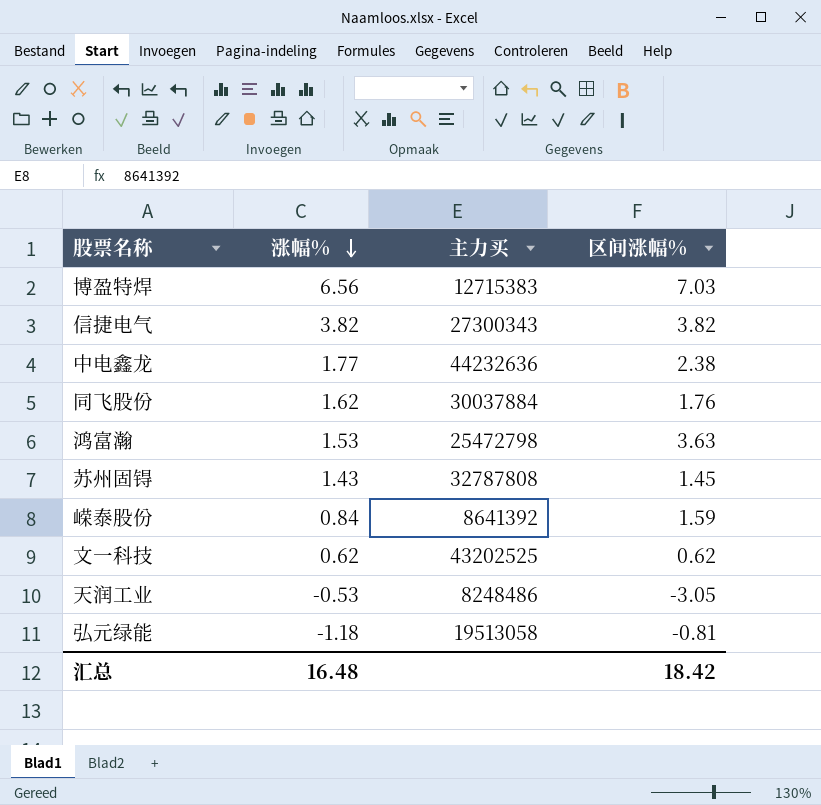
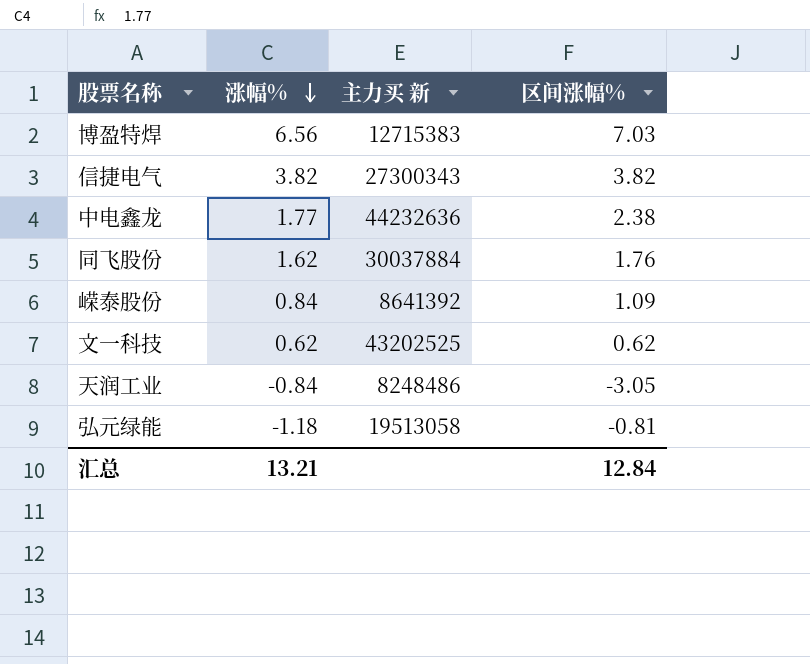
column name: 主力买 -> 主力买 新
row 鸿富瀚: 1.53 | 25472798 | 3.63 -> none
row 苏州固锝: 1.43 | 32787808 | 1.45 -> none
嵘泰股份 | 区间涨幅%: 1.59 -> 1.09
天润工业 | 涨幅%: -0.53 -> -0.84
汇总 | 涨幅%: 16.48 -> 13.21
汇总 | 区间涨幅%: 18.42 -> 12.84

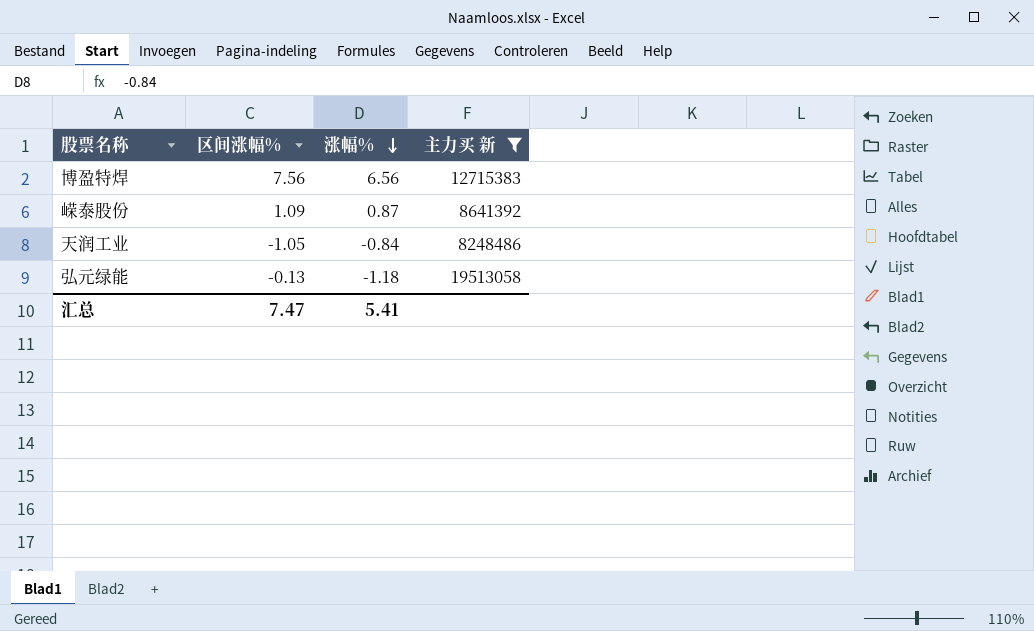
filter: none -> 主力买 新 <= 19513058
column 区间涨幅% | position: 4 -> 2
博盈特焊 | 区间涨幅%: 7.03 -> 7.56
嵘泰股份 | 涨幅%: 0.84 -> 0.87
天润工业 | 区间涨幅%: -3.05 -> -1.05
弘元绿能 | 区间涨幅%: -0.81 -> -0.13
汇总 | 区间涨幅%: 12.84 -> 7.47
汇总 | 涨幅%: 13.21 -> 5.41

